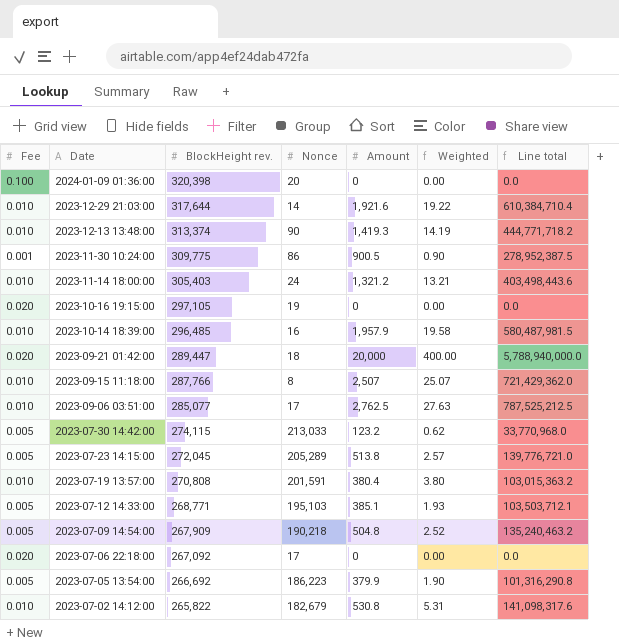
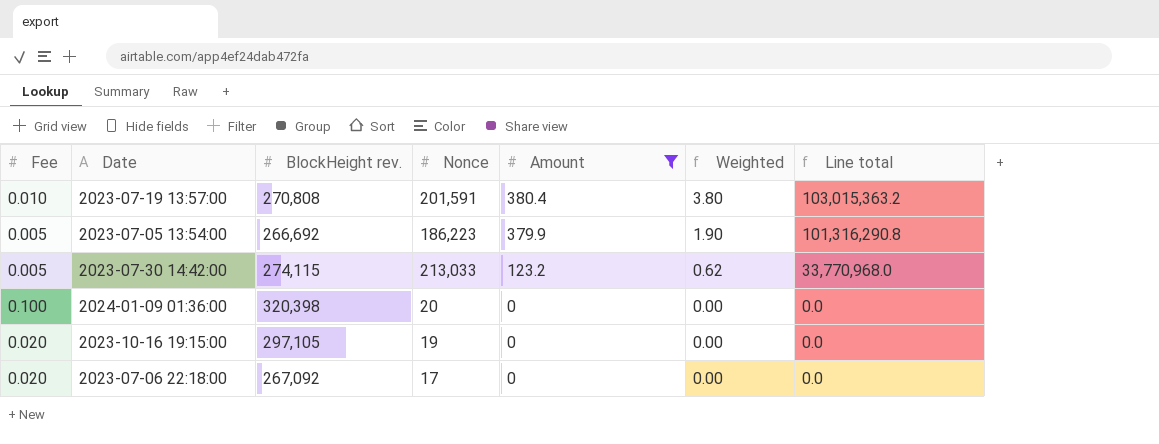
filter: none -> Amount <= 380.4
row order: Date descending -> Amount descending

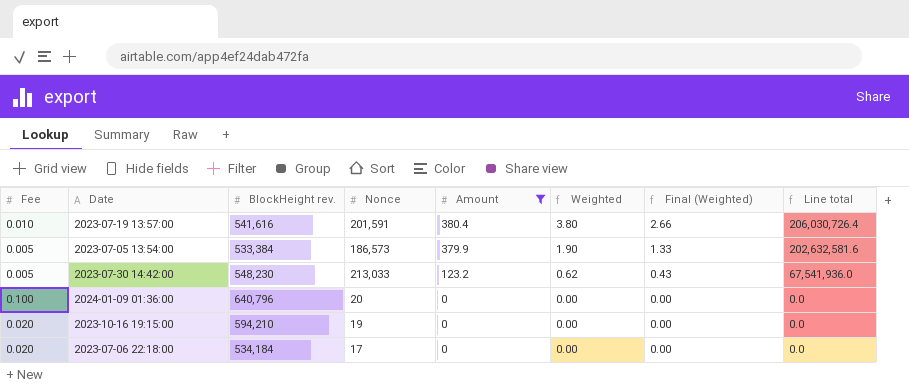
column Final (Weighted) | formula: none -> [Weighted] * 0.7
2023-07-19 13:57:00 | BlockHeight rev.: 270,808 -> 541,616
2023-07-19 13:57:00 | Line total: 103,015,363.2 -> 206,030,726.4
2023-07-05 13:54:00 | BlockHeight rev.: 266,692 -> 533,384
2023-07-05 13:54:00 | Nonce: 186,223 -> 186,573
2023-07-05 13:54:00 | Line total: 101,316,290.8 -> 202,632,581.6
2023-07-30 14:42:00 | BlockHeight rev.: 274,115 -> 548,230
2023-07-30 14:42:00 | Line total: 33,770,968.0 -> 67,541,936.0
2024-01-09 01:36:00 | BlockHeight rev.: 320,398 -> 640,796
2023-10-16 19:15:00 | BlockHeight rev.: 297,105 -> 594,210
2023-07-06 22:18:00 | BlockHeight rev.: 267,092 -> 534,184

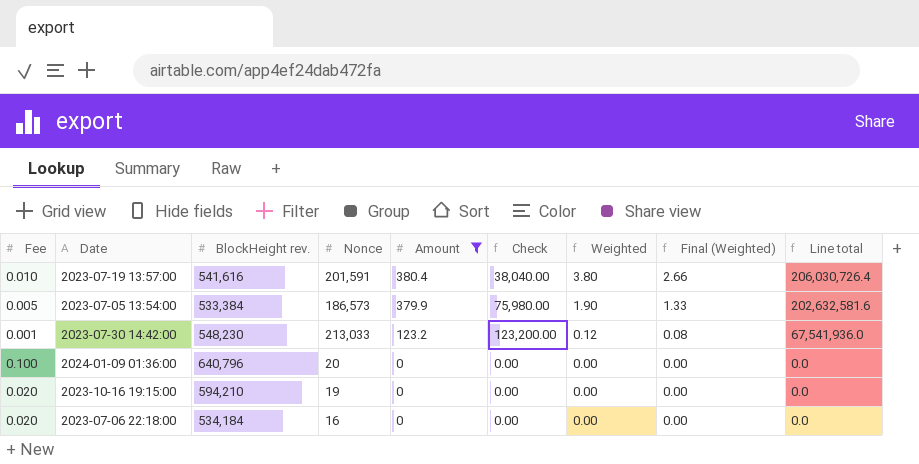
column Check | formula: none -> [Amount] / [Fee]
2023-07-30 14:42:00 | Fee: 0.005 -> 0.001
2023-07-30 14:42:00 | Weighted: 0.62 -> 0.12
2023-07-30 14:42:00 | Final (Weighted): 0.43 -> 0.08
2023-07-06 22:18:00 | Nonce: 17 -> 16

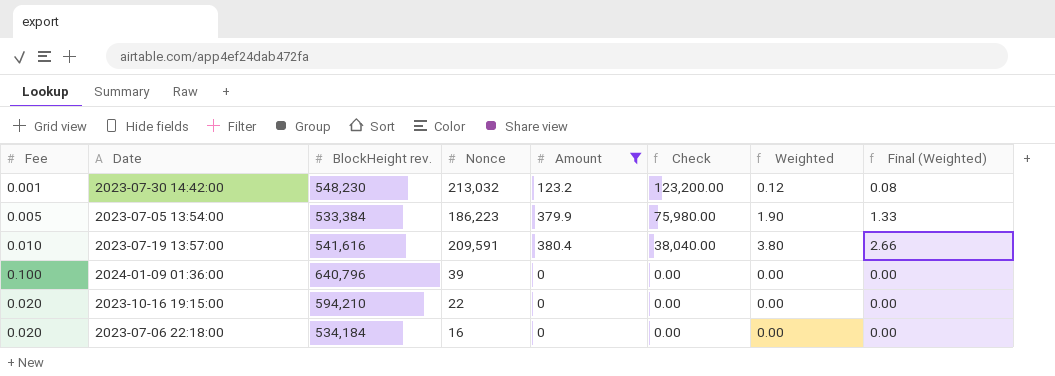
row order: Amount descending -> Check descending
column Line total | formula: [BlockHeight rev.] * [Amount] -> none
2023-07-30 14:42:00 | Nonce: 213,033 -> 213,032
2023-07-05 13:54:00 | Nonce: 186,573 -> 186,223
2023-07-19 13:57:00 | Nonce: 201,591 -> 209,591
2024-01-09 01:36:00 | Nonce: 20 -> 39
2023-10-16 19:15:00 | Nonce: 19 -> 22

